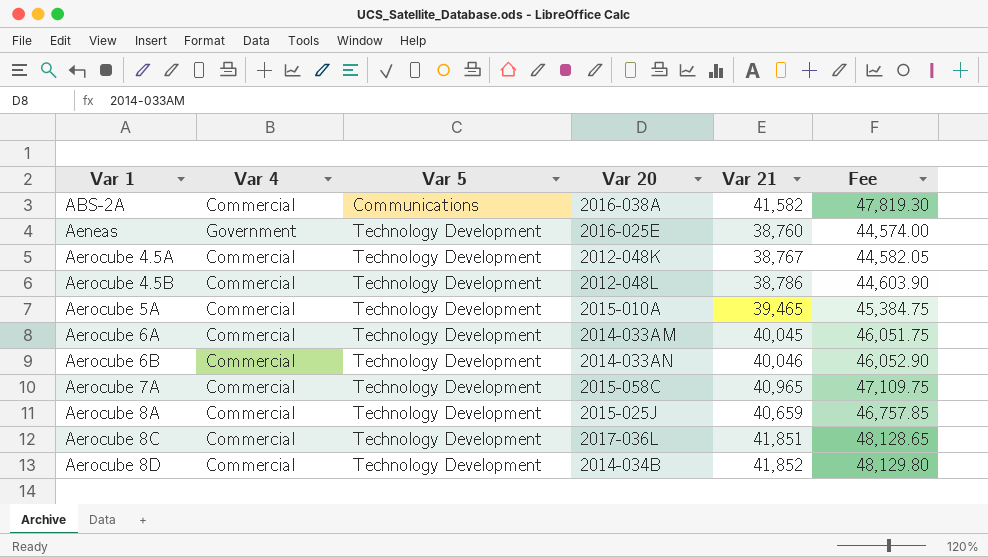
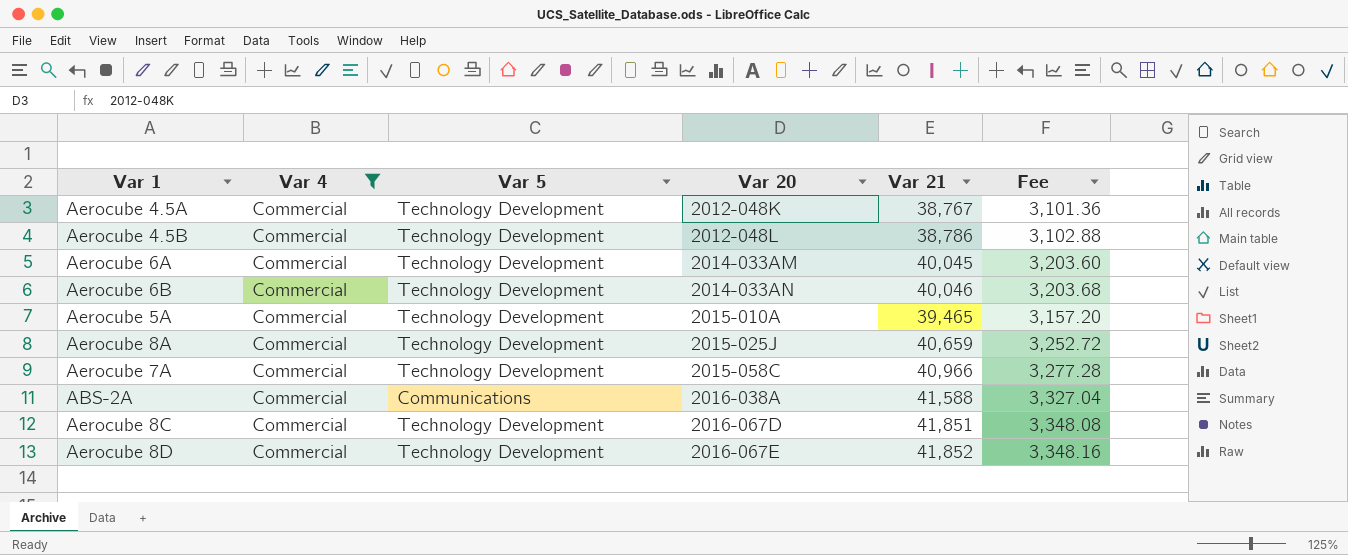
filter: none -> Var 4 = Commercial
row order: Var 1 ascending -> Var 20 ascending
column Fee | formula: [Var 21] * 1.15 -> [Var 21] * 0.08
Aerocube 7A | Var 21: 40,965 -> 40,966
ABS-2A | Var 21: 41,582 -> 41,588
Aerocube 8C | Var 20: 2017-036L -> 2016-067D
Aerocube 8D | Var 20: 2014-034B -> 2016-067E

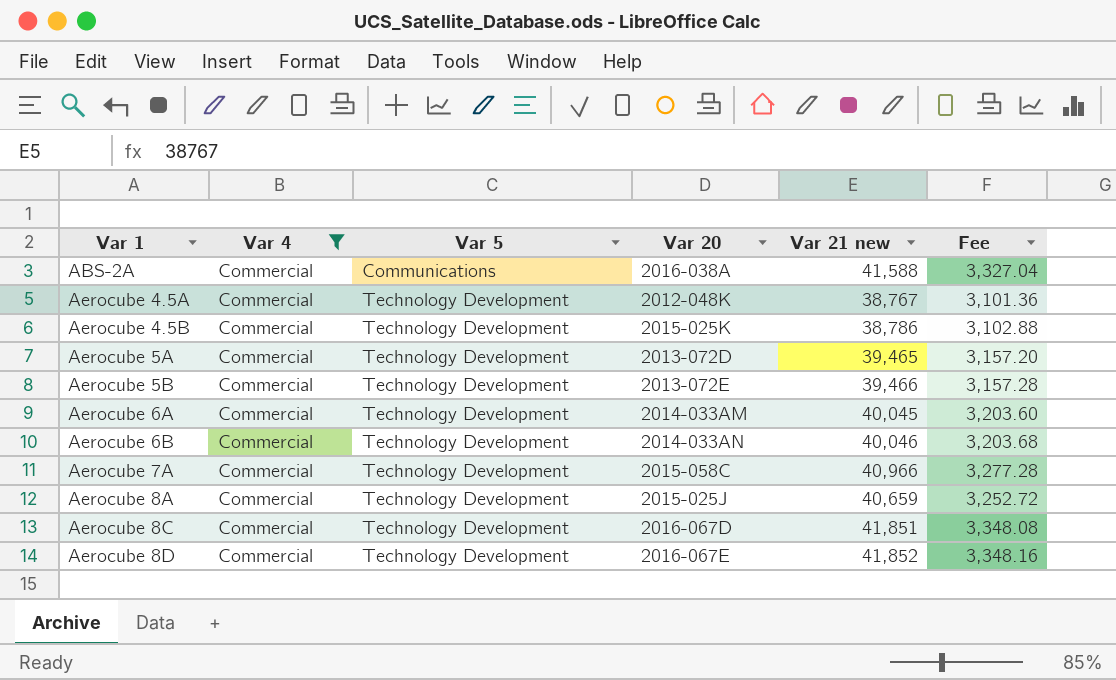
row order: Var 20 ascending -> Var 1 ascending
column name: Var 21 -> Var 21 new
Aerocube 4.5B | Var 20: 2012-048L -> 2015-025K
Aerocube 5A | Var 20: 2015-010A -> 2013-072D
row Aerocube 5B: none -> Commercial | Technology Development | 2013-072E | 39,466 | 3,157.28

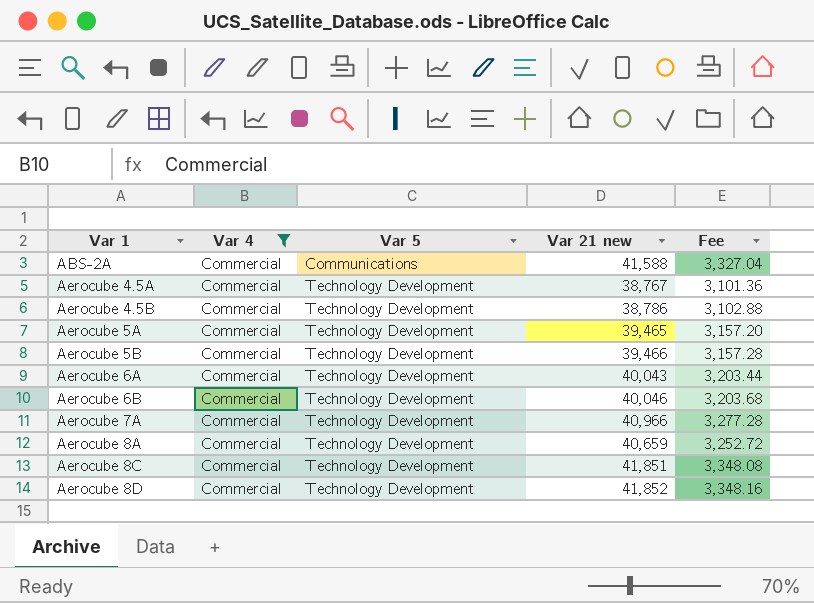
column Var 20 | position: 4 -> none
Aerocube 6A | Var 21 new: 40,045 -> 40,043
Aerocube 6A | Fee: 3,203.60 -> 3,203.44

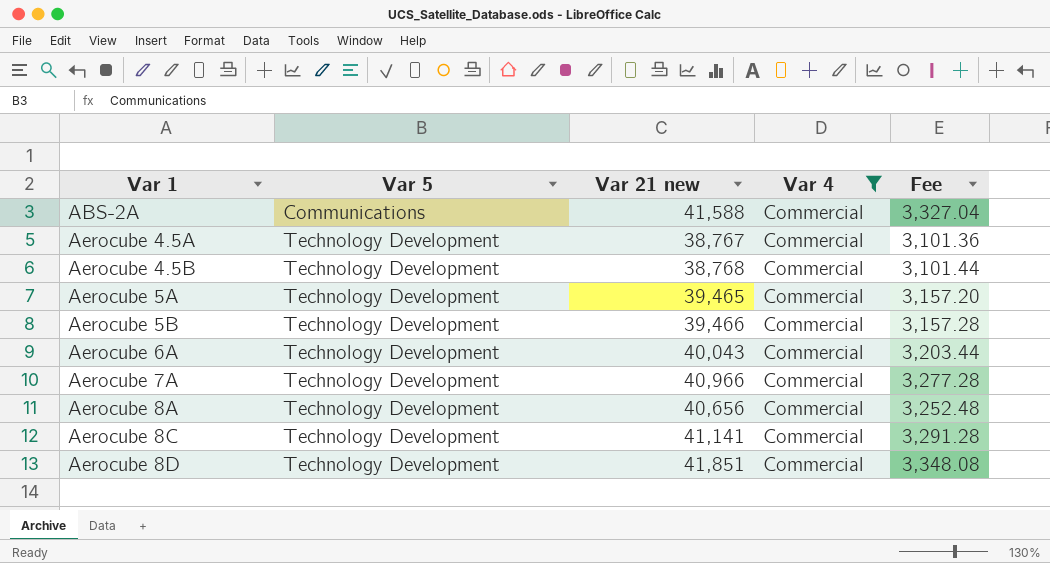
column Var 4 | position: 2 -> 4
row Aerocube 6B: Commercial | Technology Development | 40,046 | 3,203.68 -> none
Aerocube 4.5B | Var 21 new: 38,786 -> 38,768
Aerocube 4.5B | Fee: 3,102.88 -> 3,101.44
Aerocube 8A | Var 21 new: 40,659 -> 40,656
Aerocube 8A | Fee: 3,252.72 -> 3,252.48
Aerocube 8C | Var 21 new: 41,851 -> 41,141
Aerocube 8C | Fee: 3,348.08 -> 3,291.28
Aerocube 8D | Var 21 new: 41,852 -> 41,851
Aerocube 8D | Fee: 3,348.16 -> 3,348.08

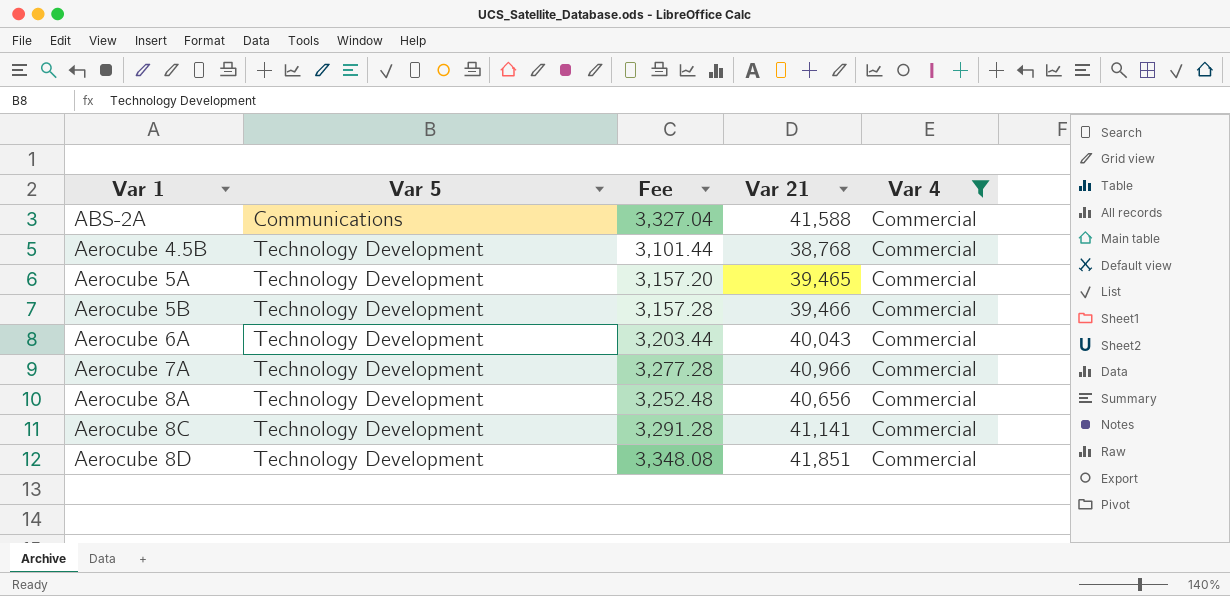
column Fee | position: 5 -> 3
column name: Var 21 new -> Var 21
row Aerocube 4.5A: Technology Development | 38,767 | Commercial | 3,101.36 -> none

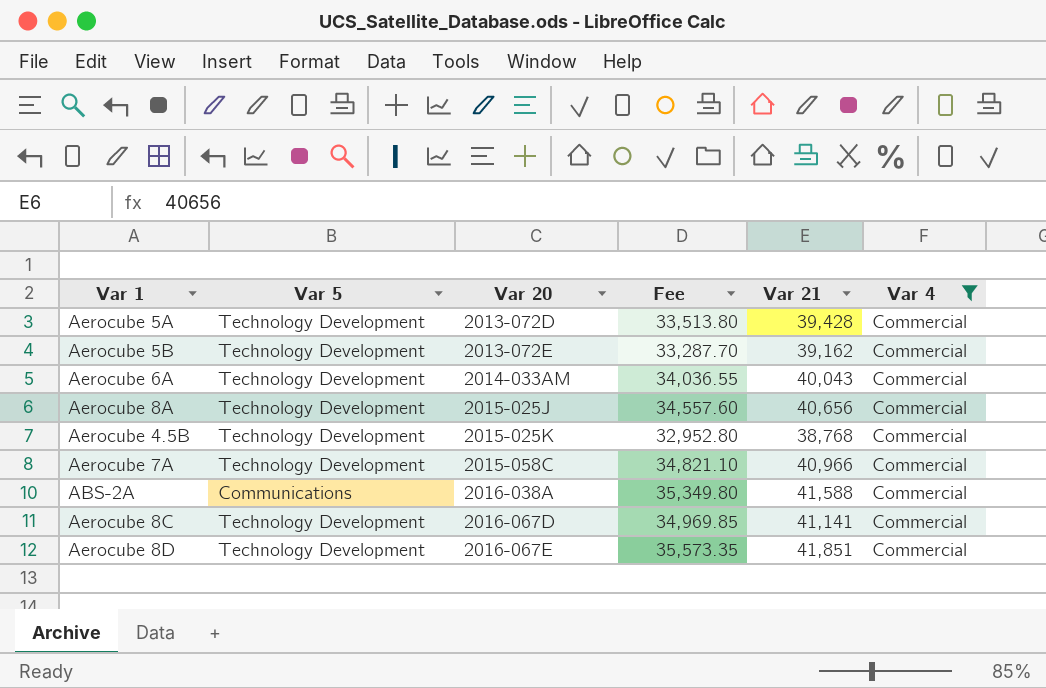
row order: Var 1 ascending -> Var 20 ascending
column Var 20 | position: none -> 3
column Fee | formula: [Var 21] * 0.08 -> [Var 21] * 0.85
Aerocube 5A | Var 21: 39,465 -> 39,428
Aerocube 5B | Var 21: 39,466 -> 39,162

